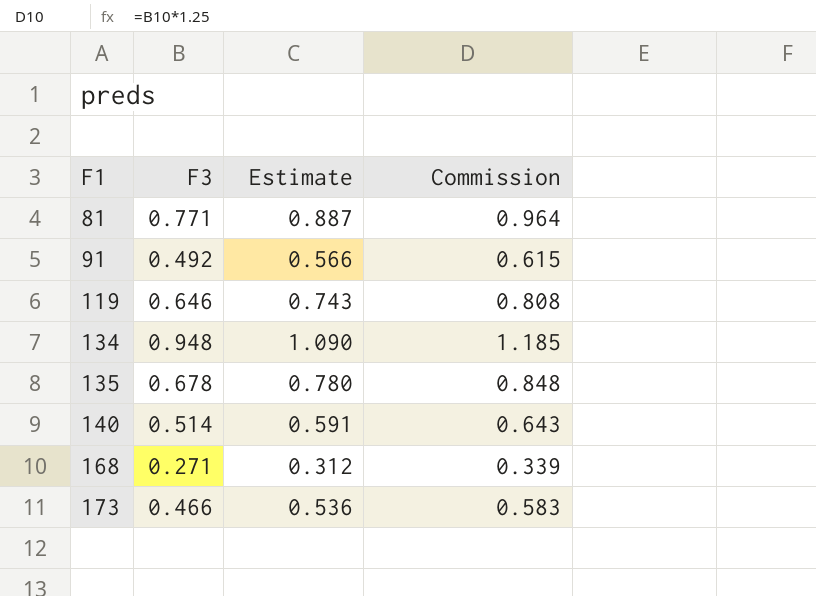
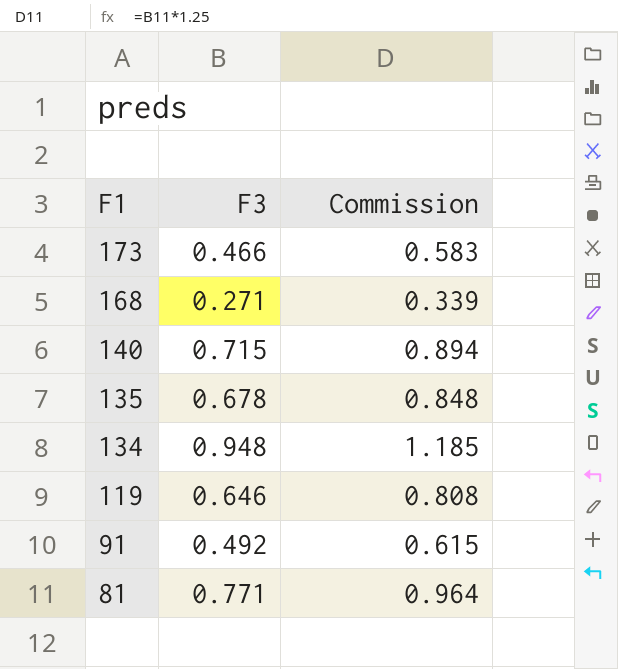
row order: F1 ascending -> F1 descending
column Estimate | formula: [F3] * 1.15 -> none
140 | F3: 0.514 -> 0.715
140 | Commission: 0.643 -> 0.894

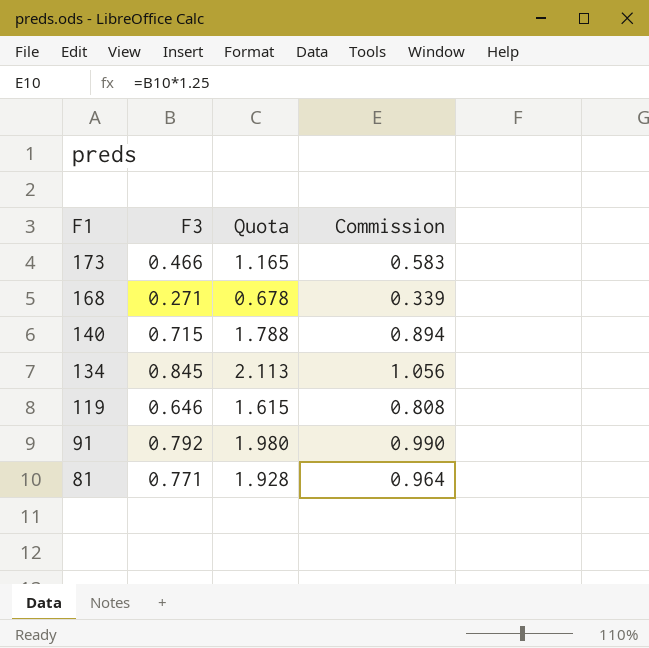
column Quota | formula: none -> [F3] * 2.5
row 135: 0.678 | 0.848 -> none
134 | F3: 0.948 -> 0.845
134 | Commission: 1.185 -> 1.056
91 | F3: 0.492 -> 0.792
91 | Commission: 0.615 -> 0.990

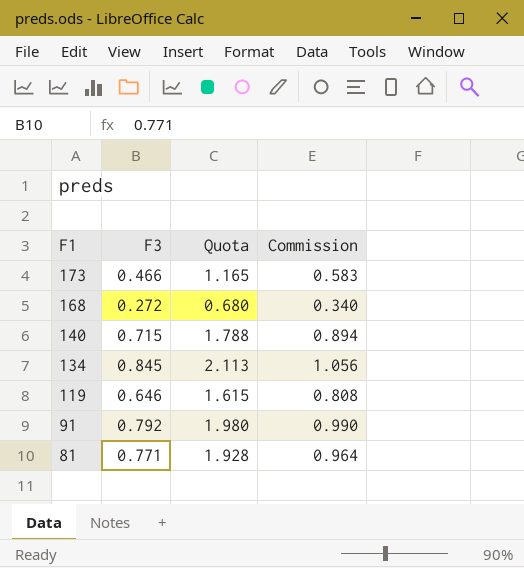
168 | F3: 0.271 -> 0.272
168 | Quota: 0.678 -> 0.680
168 | Commission: 0.339 -> 0.340

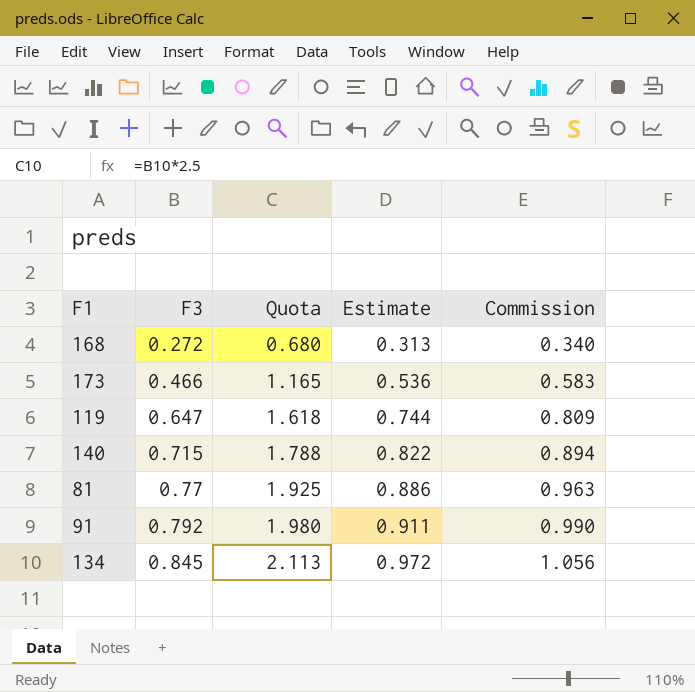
row order: F1 descending -> F3 ascending
column Estimate | formula: none -> [F3] * 1.15
119 | F3: 0.646 -> 0.647
119 | Quota: 1.615 -> 1.618
119 | Commission: 0.808 -> 0.809
81 | F3: 0.771 -> 0.77
81 | Quota: 1.928 -> 1.925
81 | Commission: 0.964 -> 0.963

